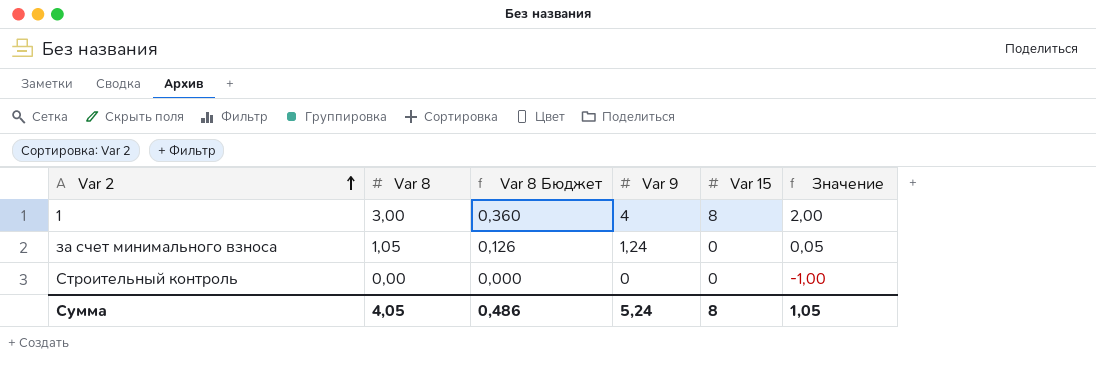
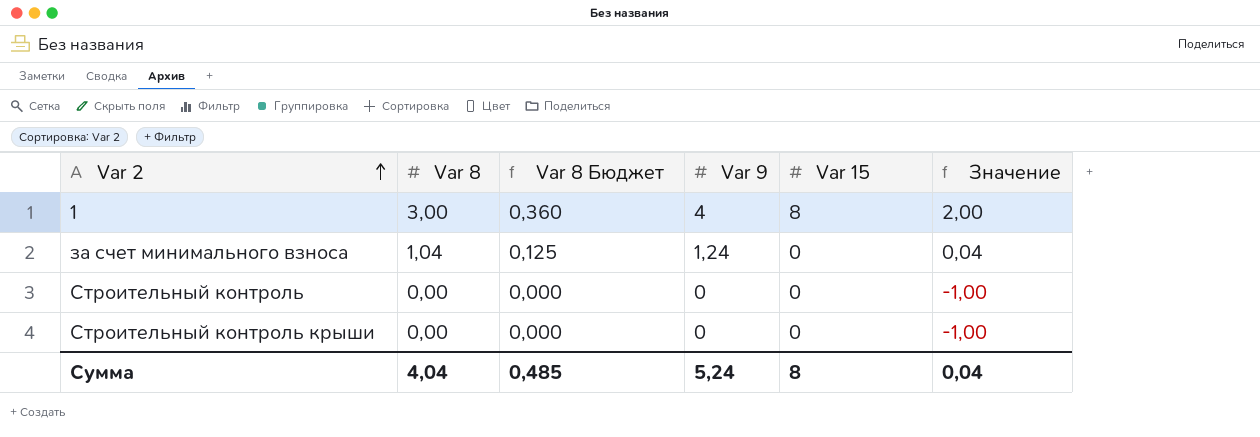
за счет минимального взноса | Var 8: 1,05 -> 1,04
за счет минимального взноса | Var 8 Бюджет: 0,126 -> 0,125
за счет минимального взноса | Значение: 0,05 -> 0,04
row Строительный контроль крыши: none -> 0,00 | 0,000 | 0 | 0 | -1,00
Сумма | Var 8: 4,05 -> 4,04
Сумма | Var 8 Бюджет: 0,486 -> 0,485
Сумма | Значение: 1,05 -> 0,04

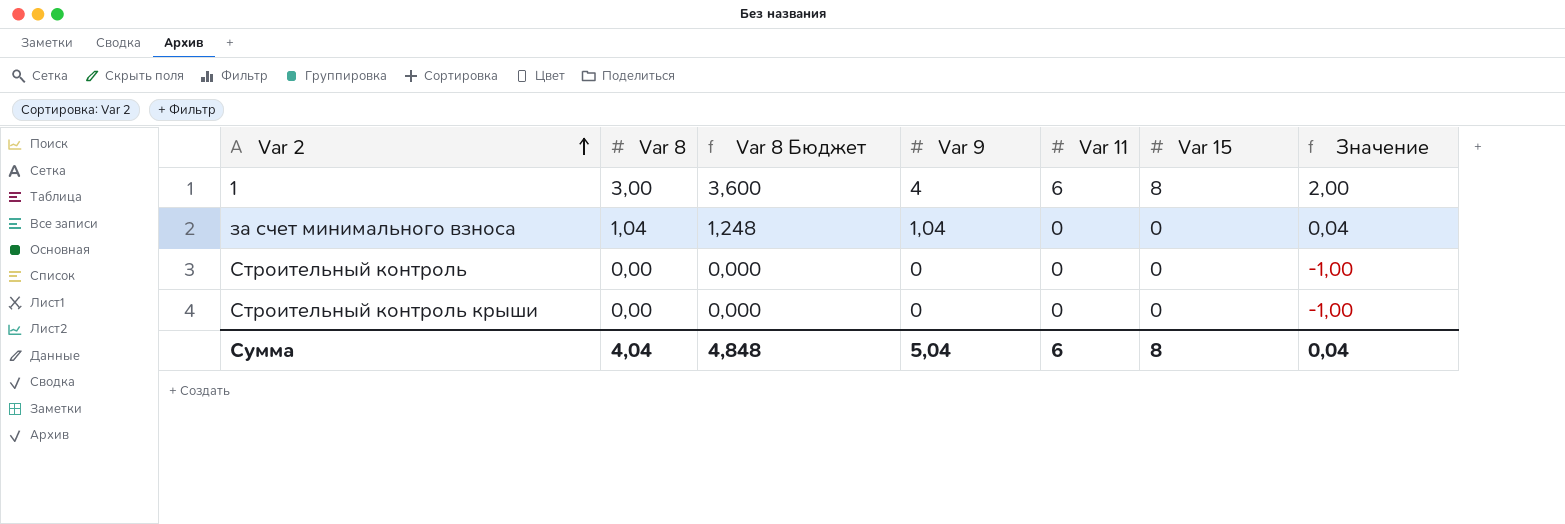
column Var 8 Бюджет | formula: [Var 8] * 0,12 -> [Var 8] * 1,2
column Var 11 | position: none -> 5
за счет минимального взноса | Var 9: 1,24 -> 1,04
Сумма | Var 8 Бюджет: 0,485 -> 4,848
Сумма | Var 9: 5,24 -> 5,04

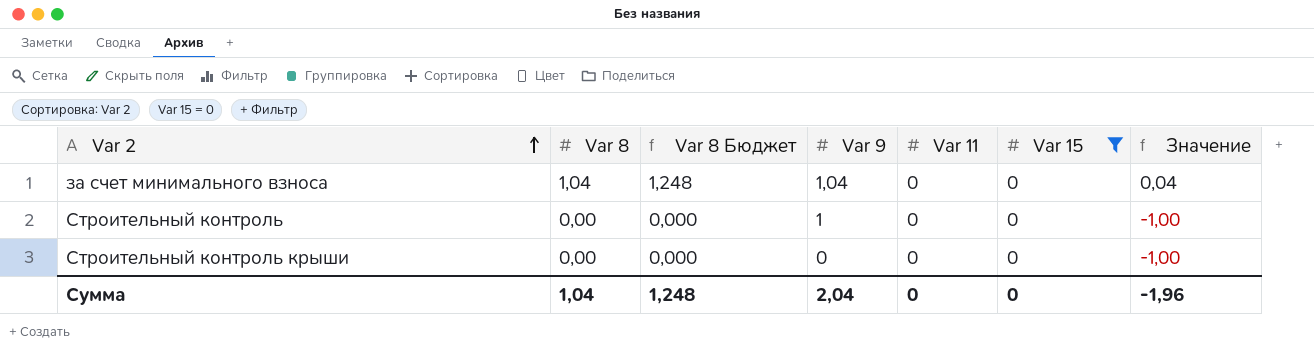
filter: none -> Var 15 = 0
Строительный контроль | Var 9: 0 -> 1
Сумма | Var 8: 4,04 -> 1,04
Сумма | Var 8 Бюджет: 4,848 -> 1,248
Сумма | Var 9: 5,04 -> 2,04
Сумма | Var 11: 6 -> 0
Сумма | Var 15: 8 -> 0
Сумма | Значение: 0,04 -> -1,96

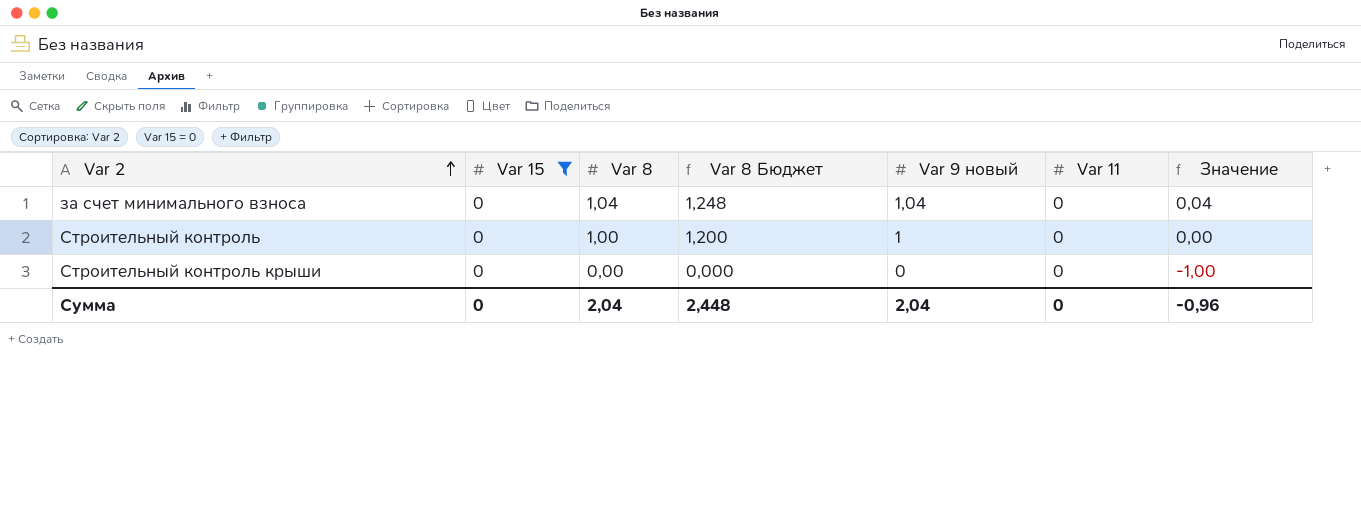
column Var 15 | position: 6 -> 2
column name: Var 9 -> Var 9 новый
Строительный контроль | Var 8: 0,00 -> 1,00
Строительный контроль | Var 8 Бюджет: 0,000 -> 1,200
Строительный контроль | Значение: -1,00 -> 0,00
Сумма | Var 8: 1,04 -> 2,04
Сумма | Var 8 Бюджет: 1,248 -> 2,448
Сумма | Значение: -1,96 -> -0,96

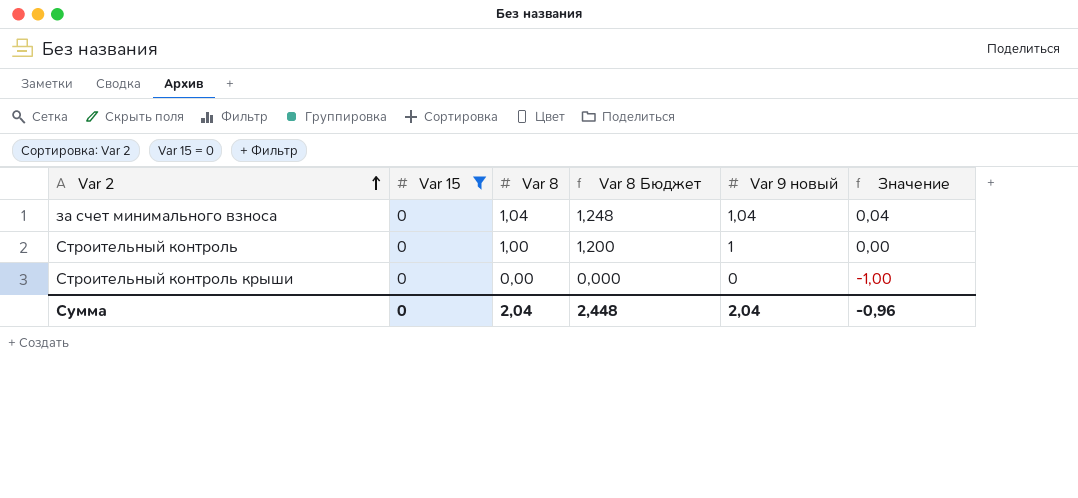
column Var 11 | position: 6 -> none

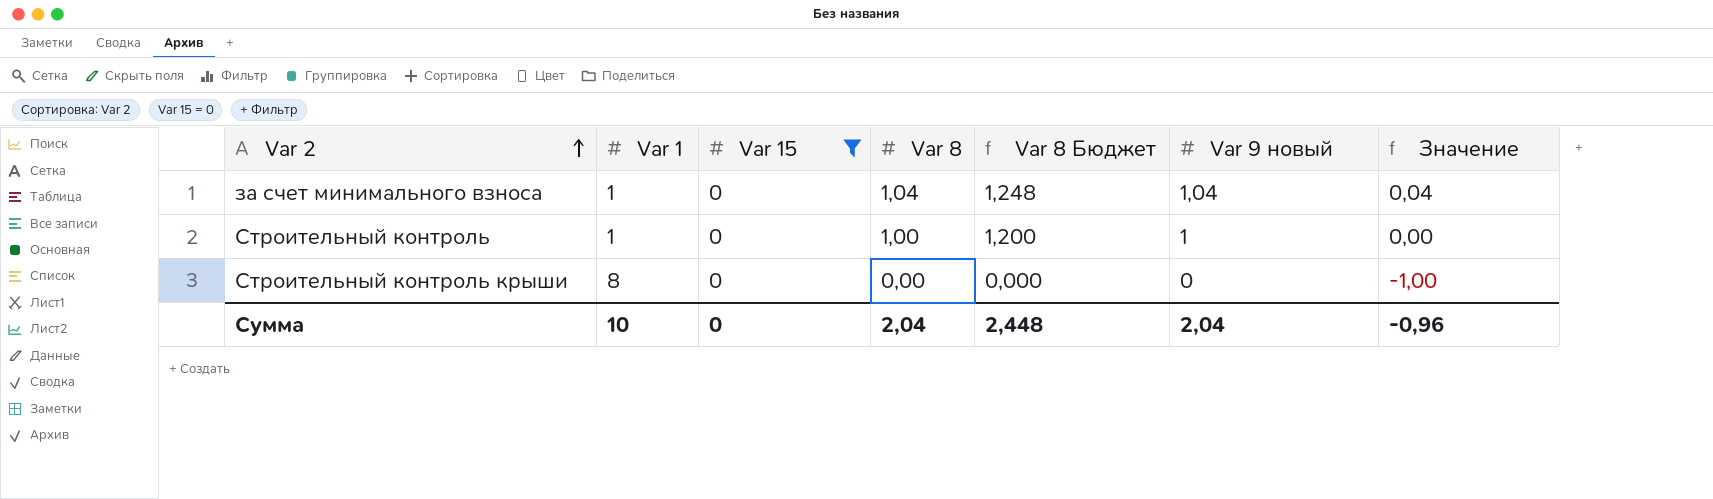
column Var 1 | position: none -> 2

